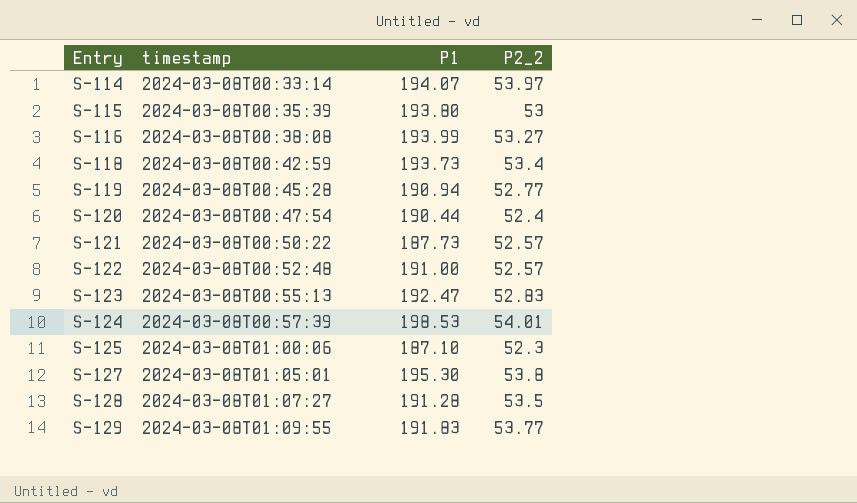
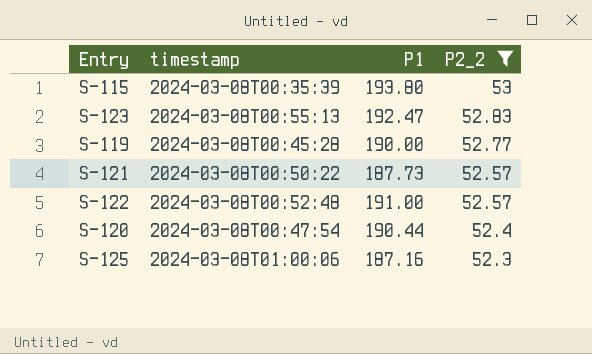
filter: none -> P2_2 <= 53
row order: Entry ascending -> P2_2 descending
S-119 | P1: 190.94 -> 190.00
S-125 | P1: 187.10 -> 187.16

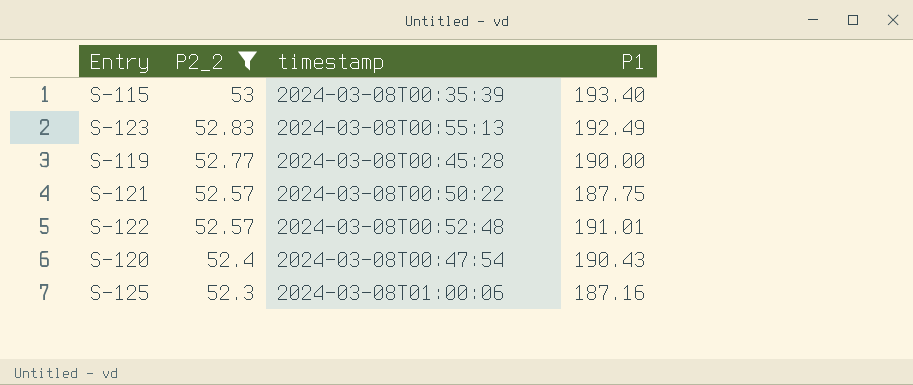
column P2_2 | position: 4 -> 2
S-115 | P1: 193.80 -> 193.40
S-123 | P1: 192.47 -> 192.49
S-121 | P1: 187.73 -> 187.75
S-122 | P1: 191.00 -> 191.01
S-120 | P1: 190.44 -> 190.43

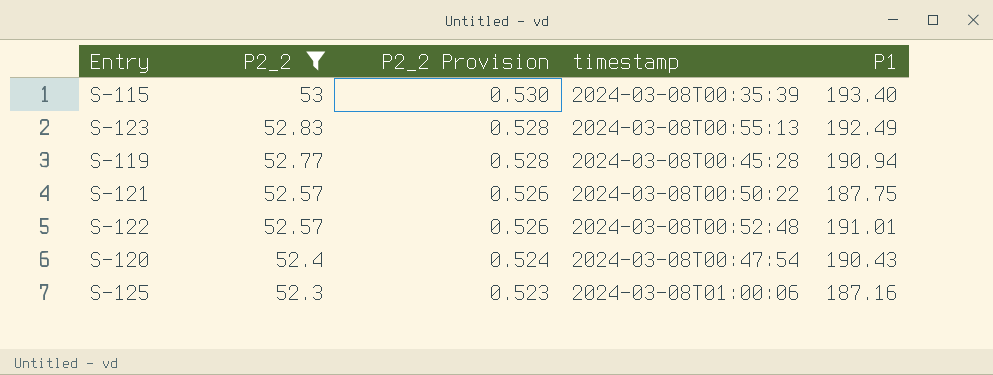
column P2_2 Provision | formula: none -> [P2_2] * 0.01
S-119 | P1: 190.00 -> 190.94

